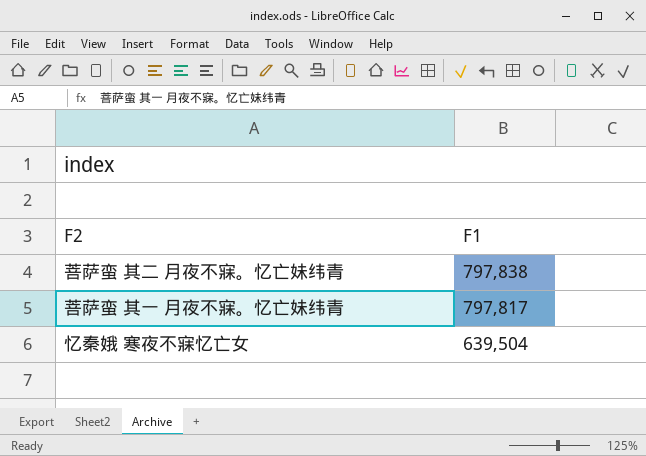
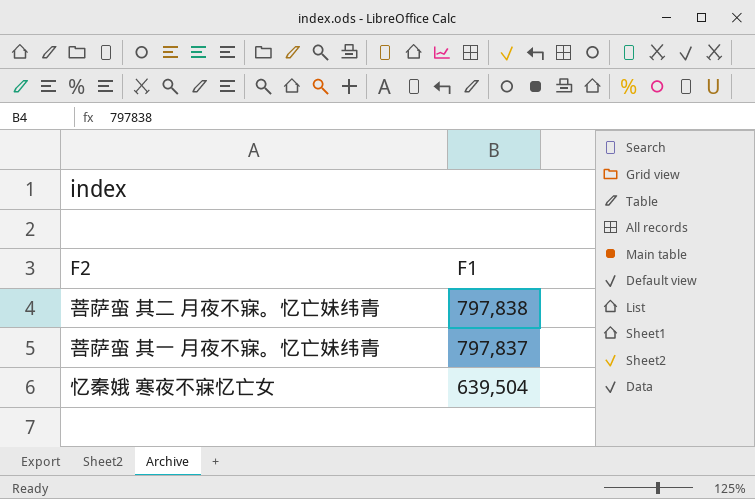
菩萨蛮 其一 月夜不寐。忆亡妹纬青 | F1: 797,817 -> 797,837

